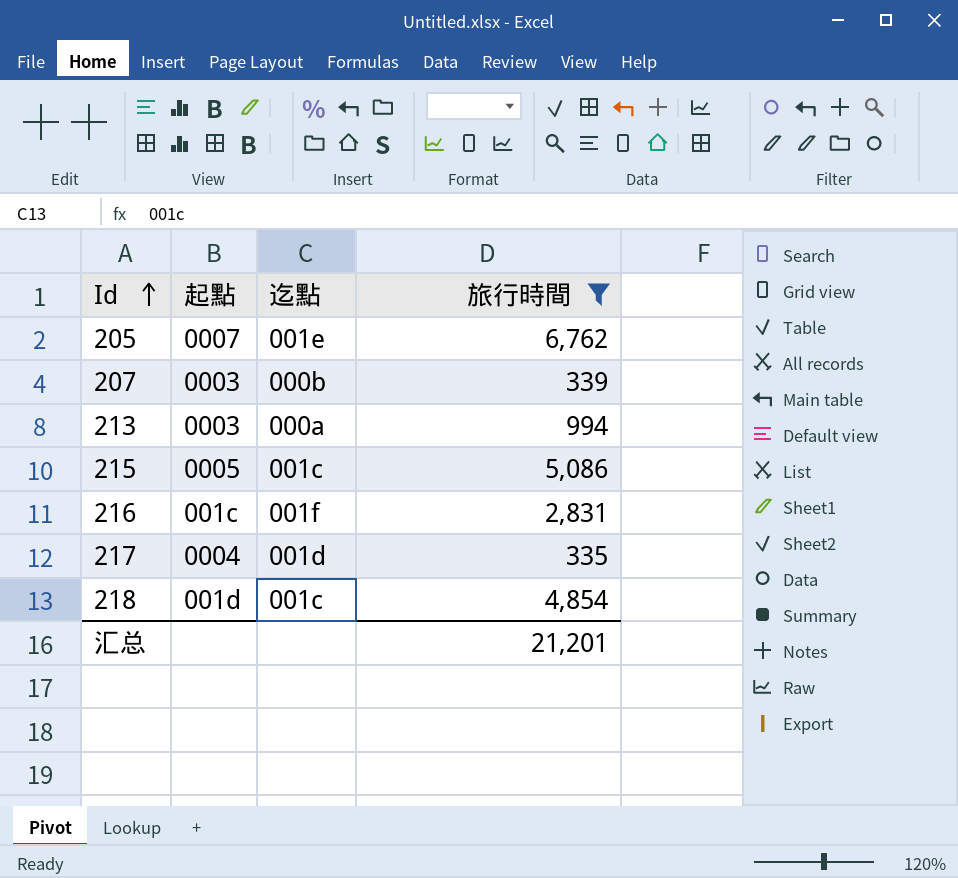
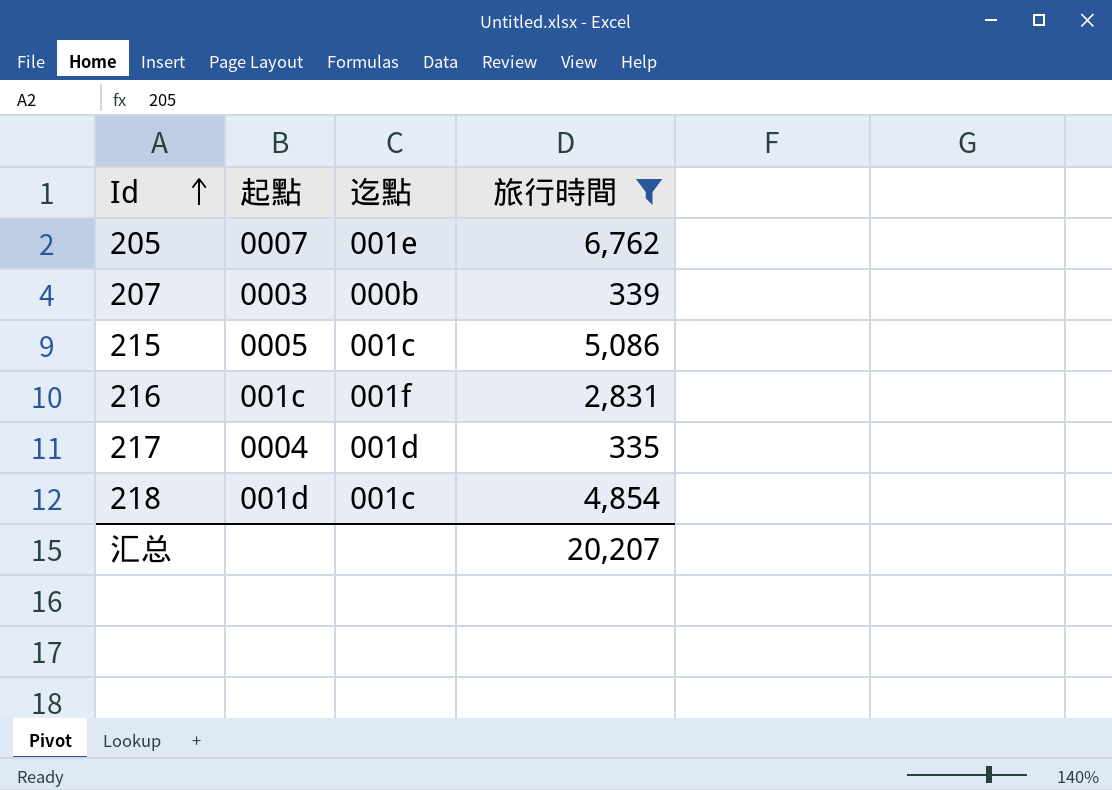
row 213: 0003 | 000a | 994 -> none
汇总 | 旅行時間: 21,201 -> 20,207

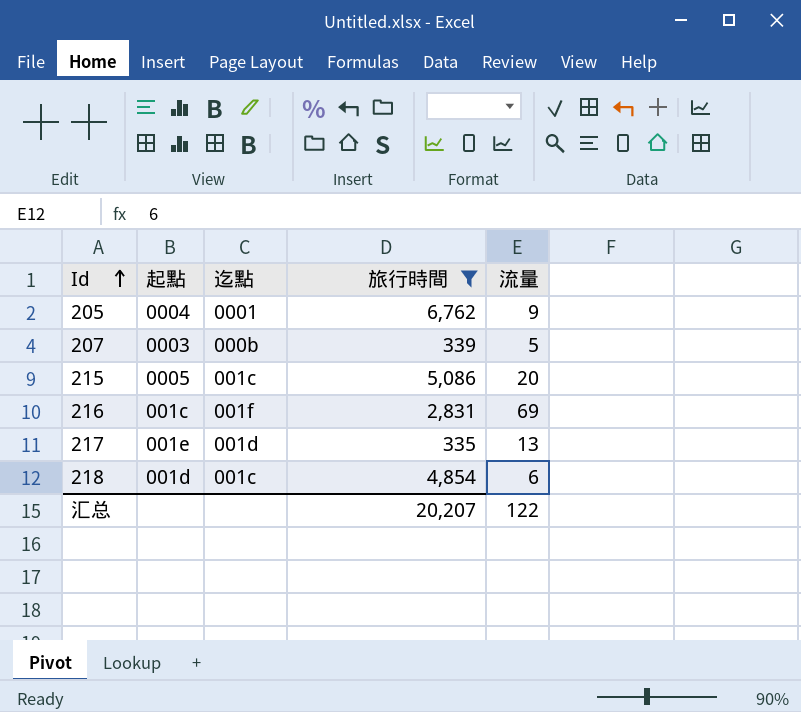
column 流量 | position: none -> 5
205 | 起點: 0007 -> 0004
205 | 迄點: 001e -> 0001
217 | 起點: 0004 -> 001e

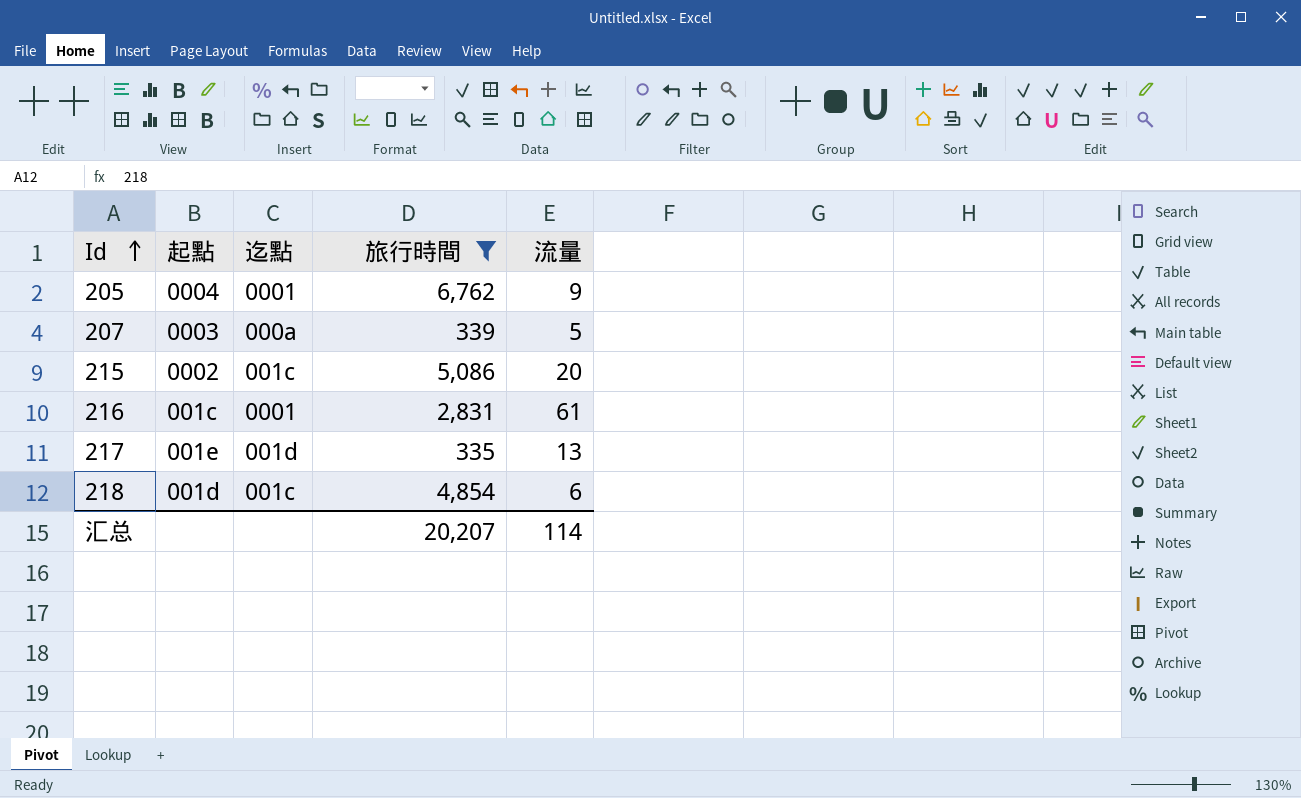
207 | 迄點: 000b -> 000a
215 | 起點: 0005 -> 0002
216 | 迄點: 001f -> 0001
216 | 流量: 69 -> 61
汇总 | 流量: 122 -> 114

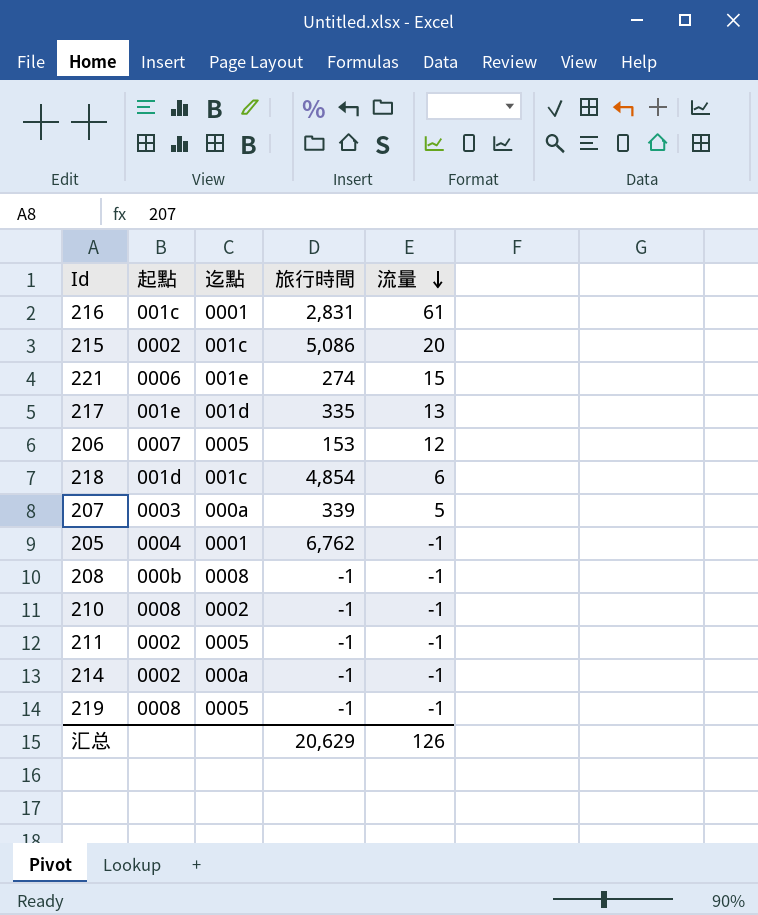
filter: 旅行時間 >= 335 -> none
row order: Id ascending -> 流量 descending
205 | 流量: 9 -> -1
汇总 | 旅行時間: 20,207 -> 20,629
汇总 | 流量: 114 -> 126

